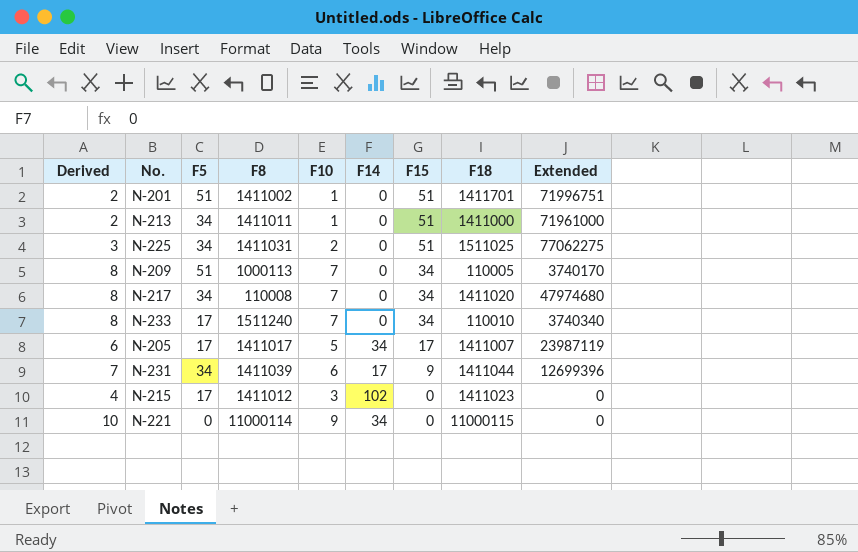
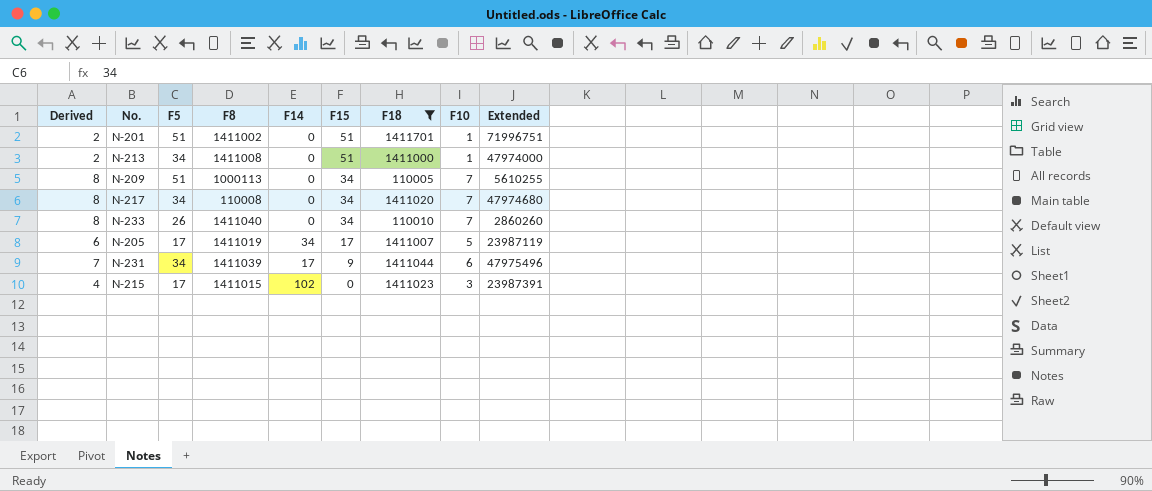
filter: none -> F18 <= 1411701
column F10 | position: 5 -> 8
column Extended | formula: [F15] * [F18] -> [F5] * [F18]
N-213 | F8: 1411011 -> 1411008
N-233 | F5: 17 -> 26
N-233 | F8: 1511240 -> 1411040
N-205 | F8: 1411017 -> 1411019
N-215 | F8: 1411012 -> 1411015

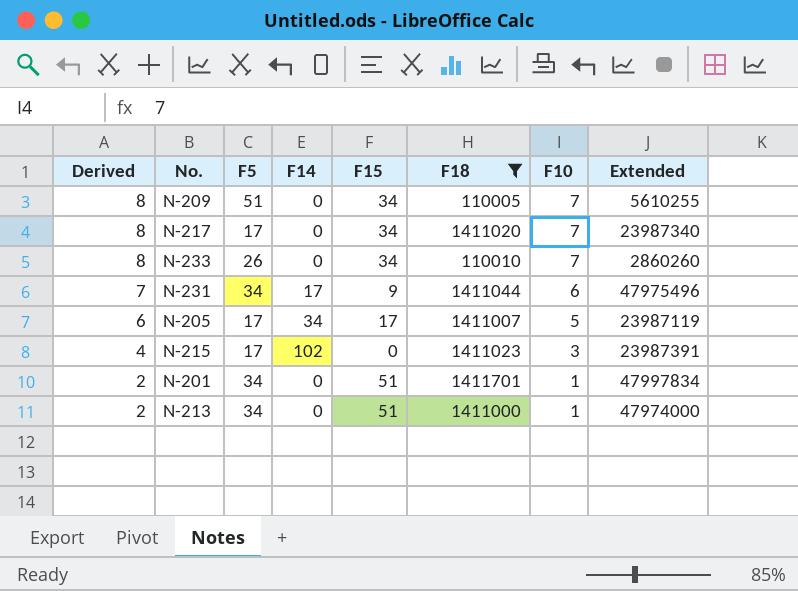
row order: F15 descending -> Derived descending
column F8 | position: 4 -> none
N-217 | F5: 34 -> 17
N-217 | Extended: 47974680 -> 23987340
N-201 | F5: 51 -> 34
N-201 | Extended: 71996751 -> 47997834

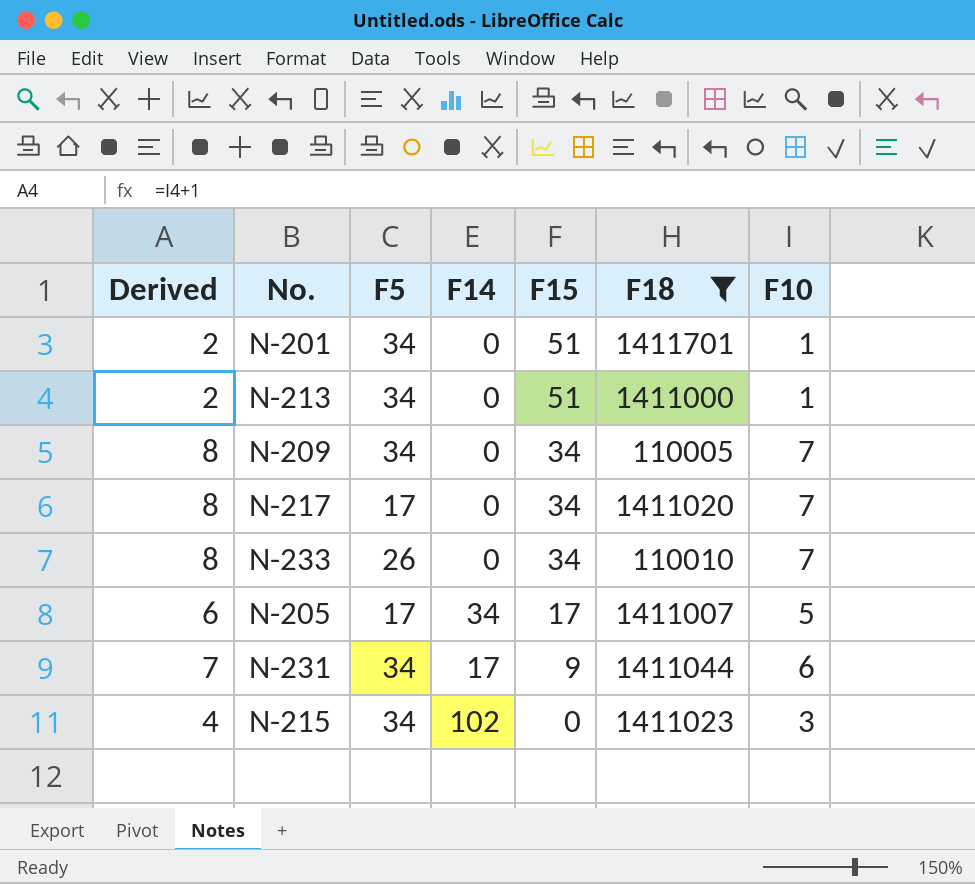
row order: Derived descending -> F15 descending
column Extended | formula: [F5] * [F18] -> none
N-209 | F5: 51 -> 34
N-215 | F5: 17 -> 34

